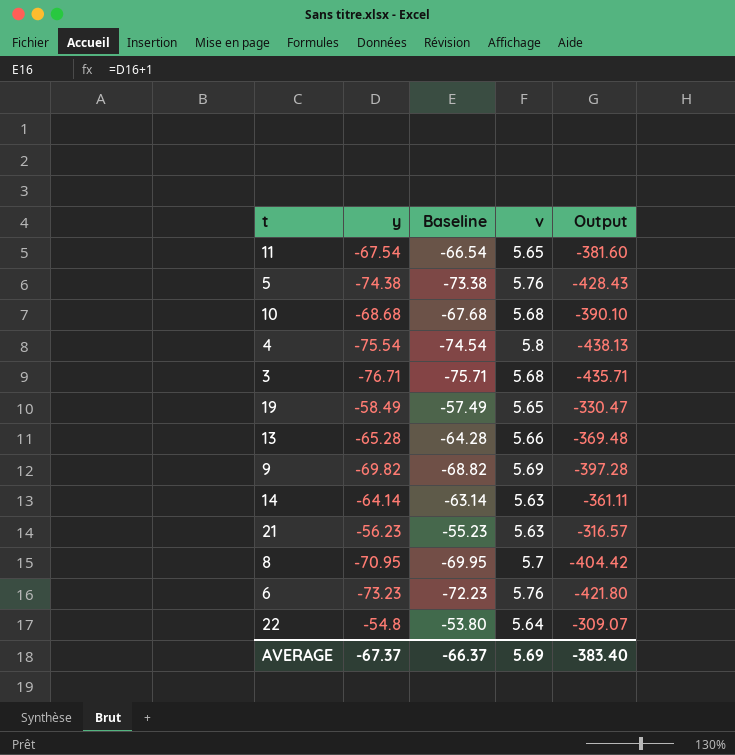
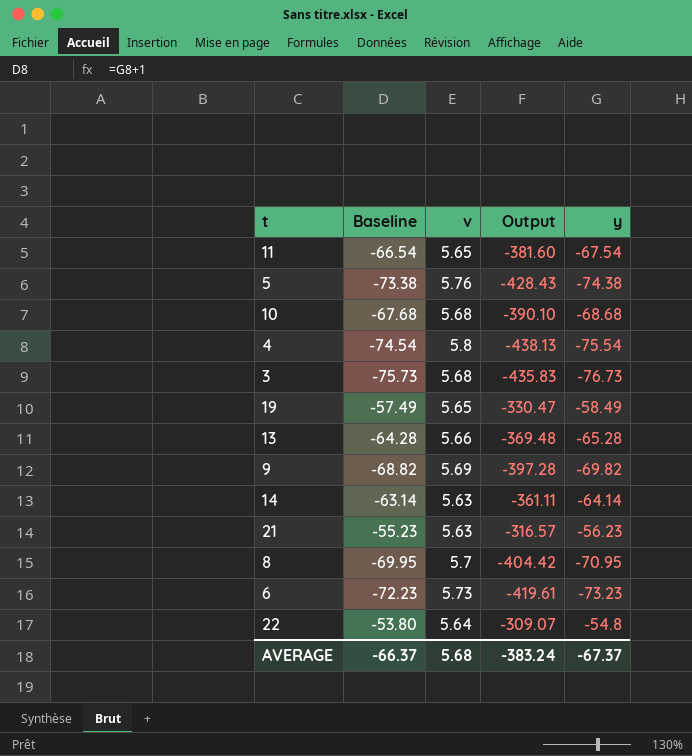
column y | position: 2 -> 5
3 | Baseline: -75.71 -> -75.73
3 | Output: -435.71 -> -435.83
3 | y: -76.71 -> -76.73
6 | v: 5.76 -> 5.73
6 | Output: -421.80 -> -419.61
AVERAGE | v: 5.69 -> 5.68
AVERAGE | Output: -383.40 -> -383.24

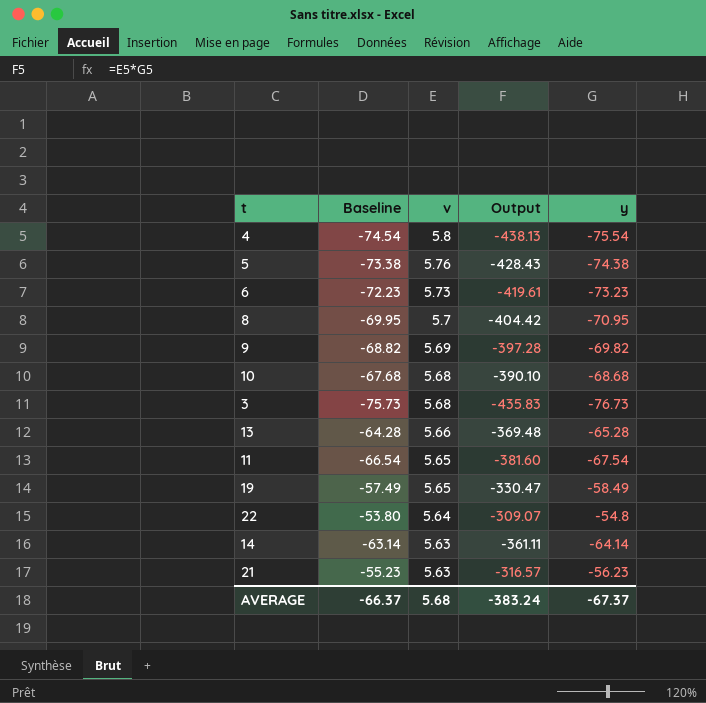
row order: none -> v descending

